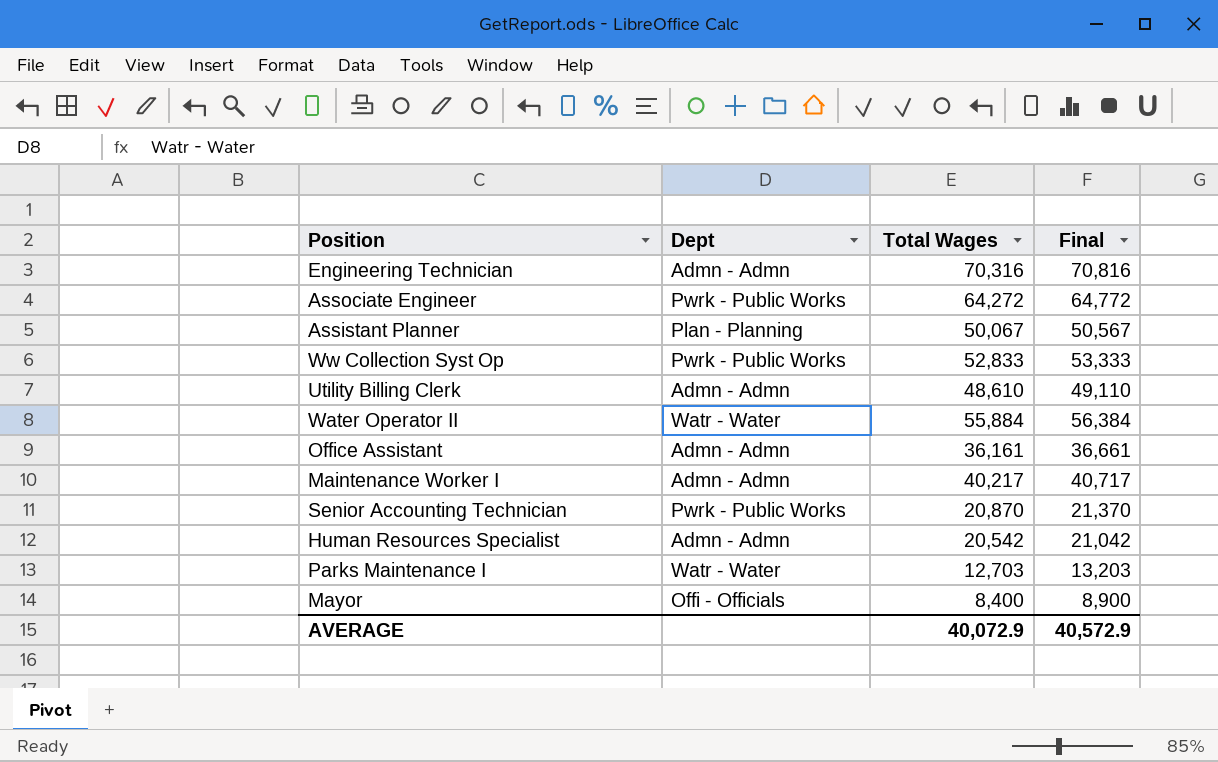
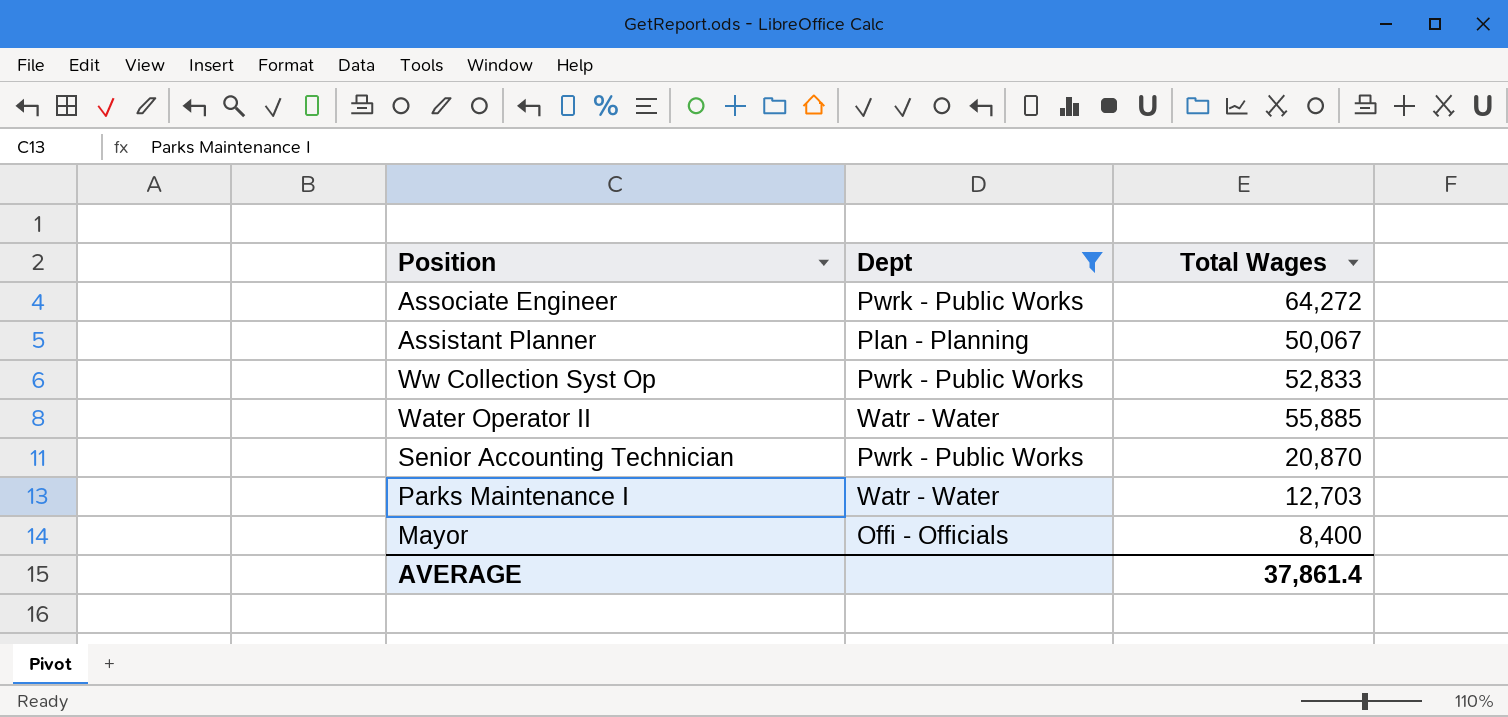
filter: none -> Dept != Admn - Admn
column Final | formula: [Total Wages] + 500 -> none
Water Operator II | Total Wages: 55,884 -> 55,885
AVERAGE | Total Wages: 40,072.9 -> 37,861.4

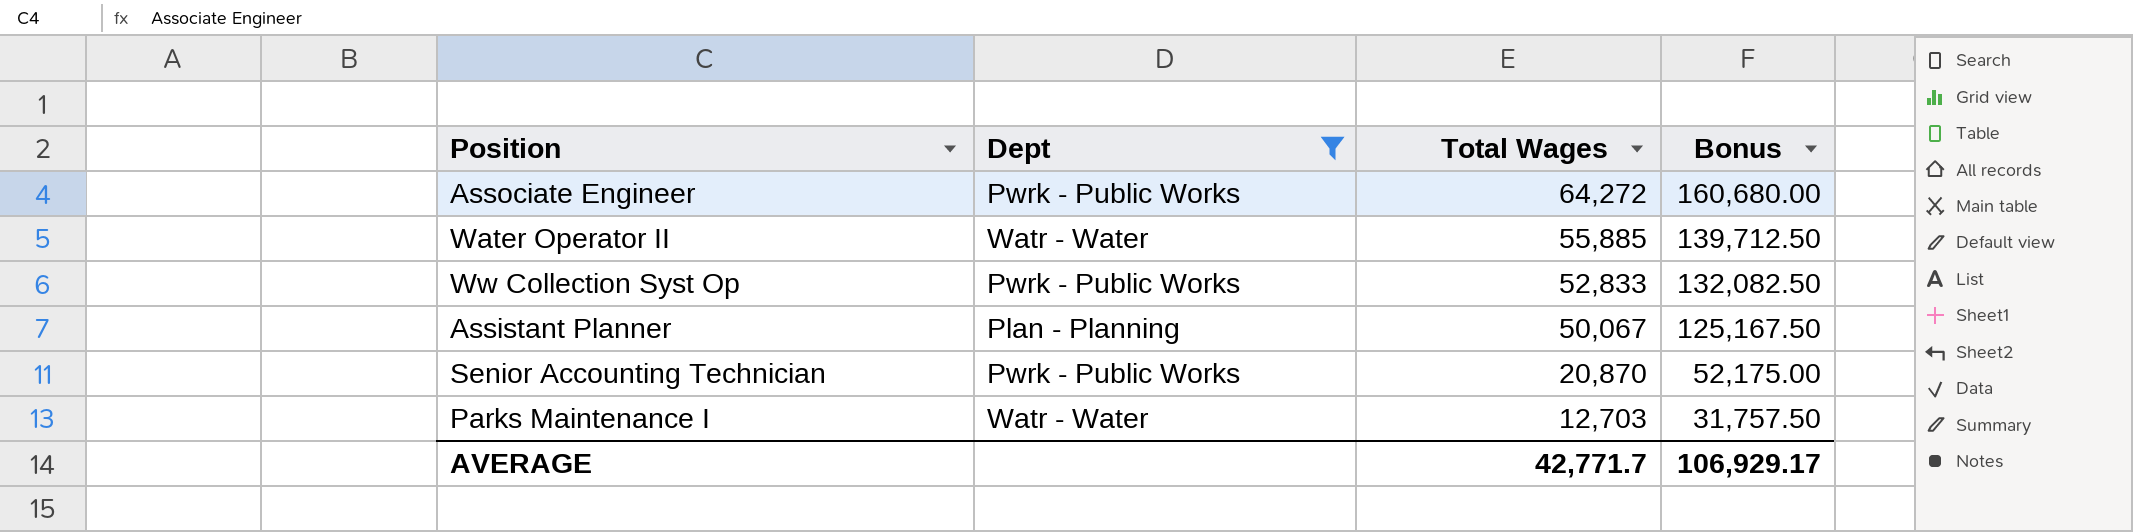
row order: none -> Total Wages descending
column Bonus | formula: none -> [Total Wages] * 2.5
row Mayor: Offi - Officials | 8,400 -> none
AVERAGE | Total Wages: 37,861.4 -> 42,771.7

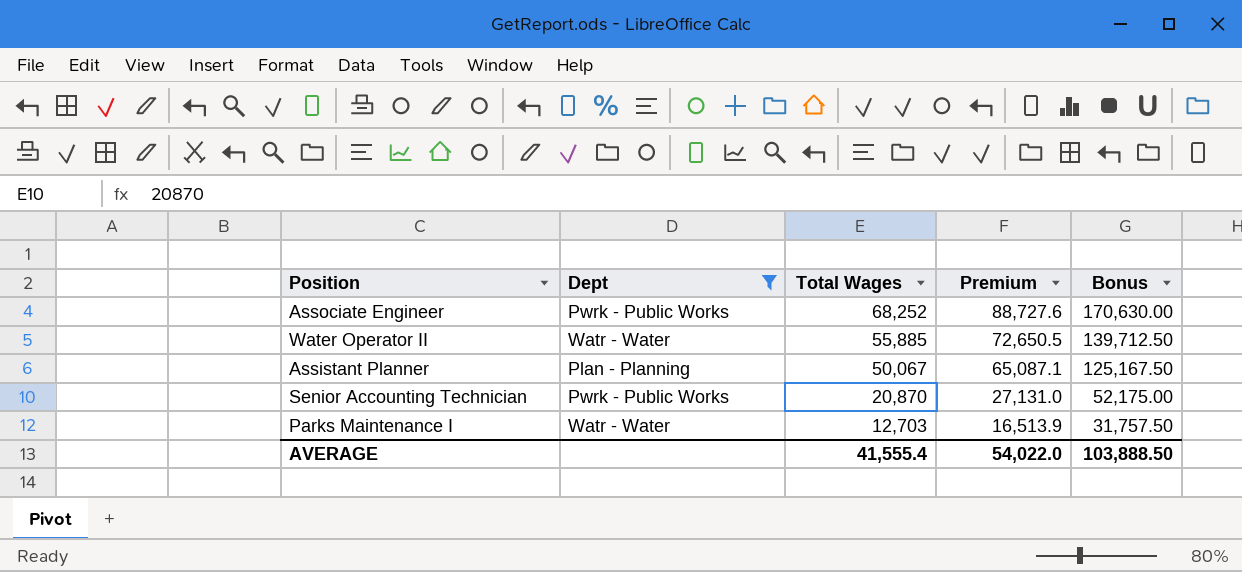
column Premium | formula: none -> [Total Wages] * 1.3
row Ww Collection Syst Op: Pwrk - Public Works | 52,833 | 132,082.50 -> none
Associate Engineer | Total Wages: 64,272 -> 68,252
Associate Engineer | Bonus: 160,680.00 -> 170,630.00
AVERAGE | Total Wages: 42,771.7 -> 41,555.4
AVERAGE | Bonus: 106,929.17 -> 103,888.50

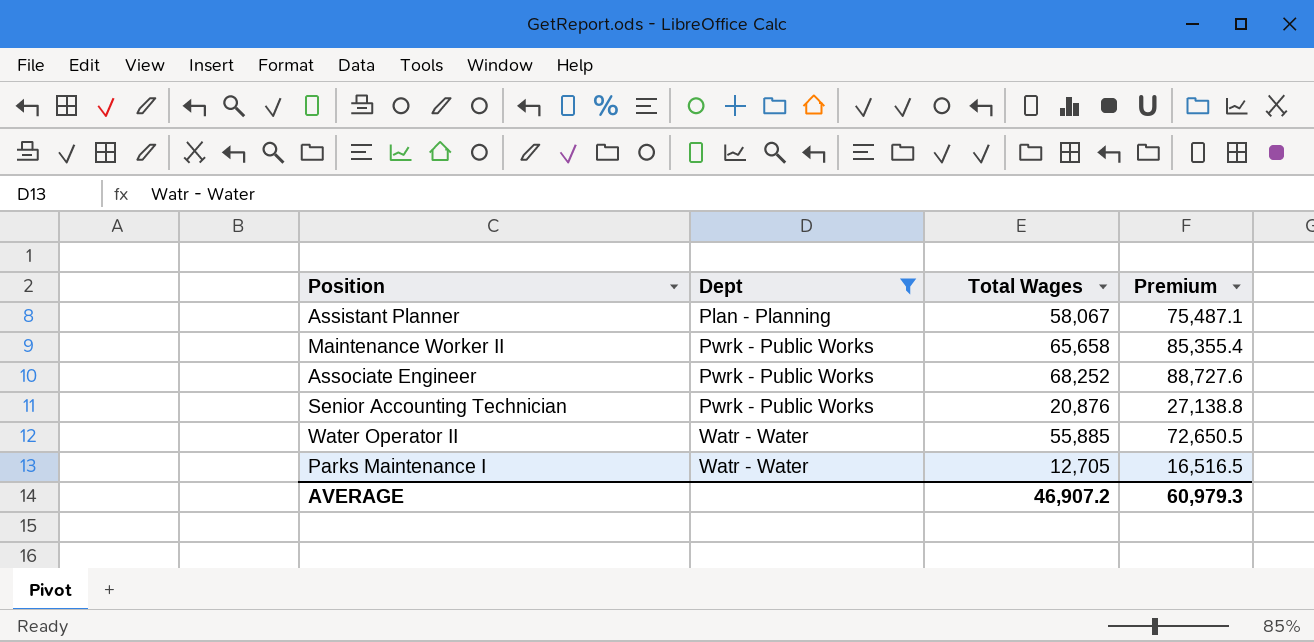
row order: Total Wages descending -> Dept ascending
column Bonus | formula: [Total Wages] * 2.5 -> none
Assistant Planner | Total Wages: 50,067 -> 58,067
Assistant Planner | Premium: 65,087.1 -> 75,487.1
row Maintenance Worker II: none -> Pwrk - Public Works | 65,658 | 85,355.4
Senior Accounting Technician | Total Wages: 20,870 -> 20,876
Senior Accounting Technician | Premium: 27,131.0 -> 27,138.8
Parks Maintenance I | Total Wages: 12,703 -> 12,705
Parks Maintenance I | Premium: 16,513.9 -> 16,516.5
AVERAGE | Total Wages: 41,555.4 -> 46,907.2
AVERAGE | Premium: 54,022.0 -> 60,979.3

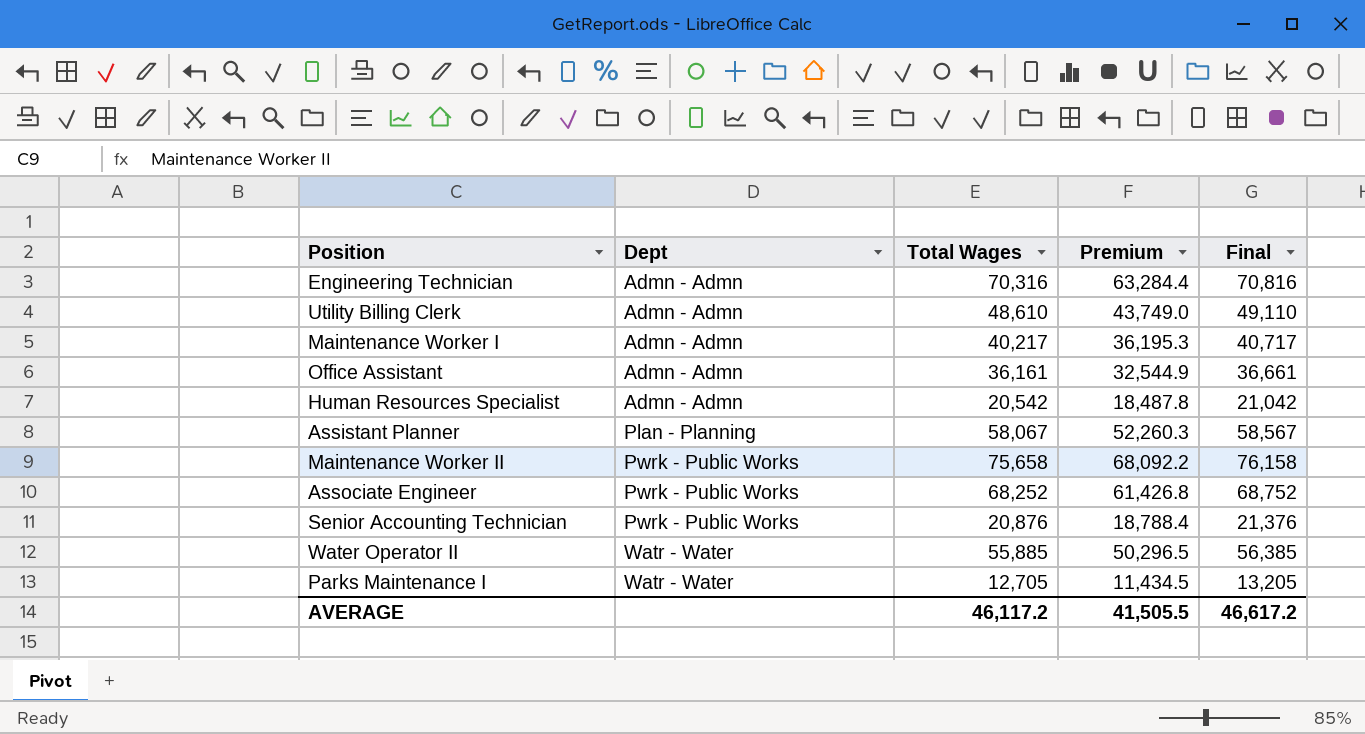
filter: Dept != Admn - Admn -> none
column Premium | formula: [Total Wages] * 1.3 -> [Total Wages] * 0.9
column Final | formula: none -> [Total Wages] + 500
Maintenance Worker II | Total Wages: 65,658 -> 75,658
AVERAGE | Total Wages: 46,907.2 -> 46,117.2
AVERAGE | Premium: 60,979.3 -> 41,505.5

